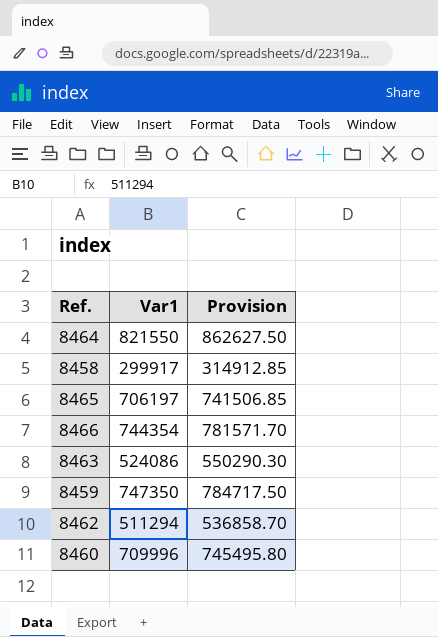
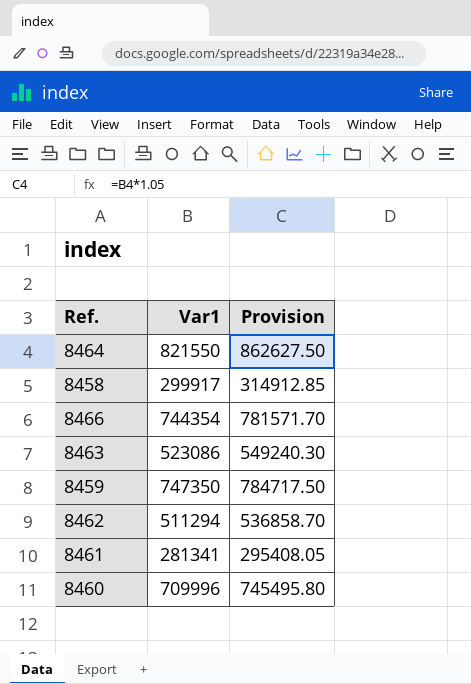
row 8465: 706197 | 741506.85 -> none
8463 | Var1: 524086 -> 523086
8463 | Provision: 550290.30 -> 549240.30
row 8461: none -> 281341 | 295408.05

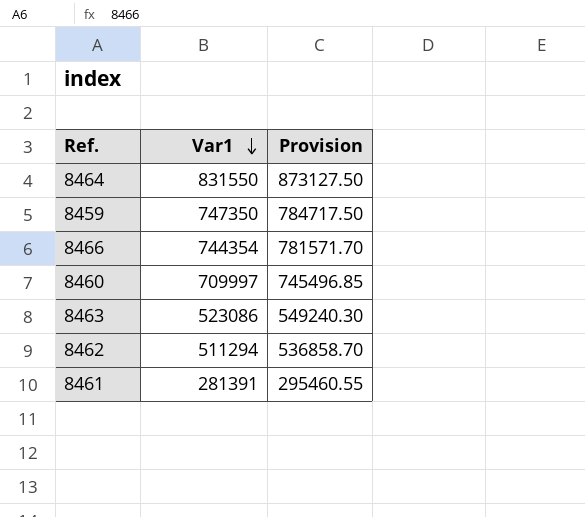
row order: none -> Var1 descending
row 8458: 299917 | 314912.85 -> none
8464 | Var1: 821550 -> 831550
8464 | Provision: 862627.50 -> 873127.50
8460 | Var1: 709996 -> 709997
8460 | Provision: 745495.80 -> 745496.85
8461 | Var1: 281341 -> 281391
8461 | Provision: 295408.05 -> 295460.55

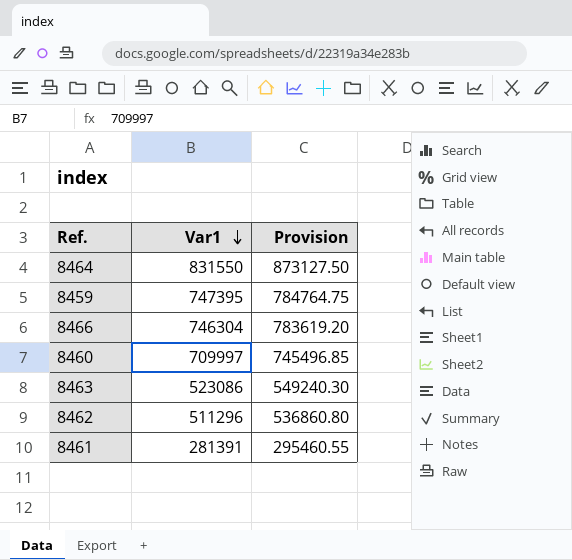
8459 | Var1: 747350 -> 747395
8459 | Provision: 784717.50 -> 784764.75
8466 | Var1: 744354 -> 746304
8466 | Provision: 781571.70 -> 783619.20
8462 | Var1: 511294 -> 511296
8462 | Provision: 536858.70 -> 536860.80

